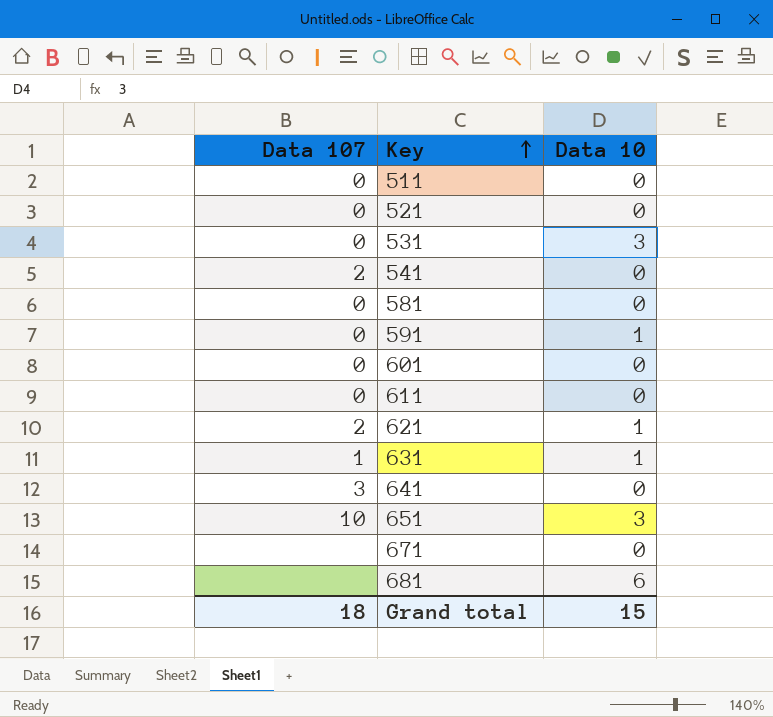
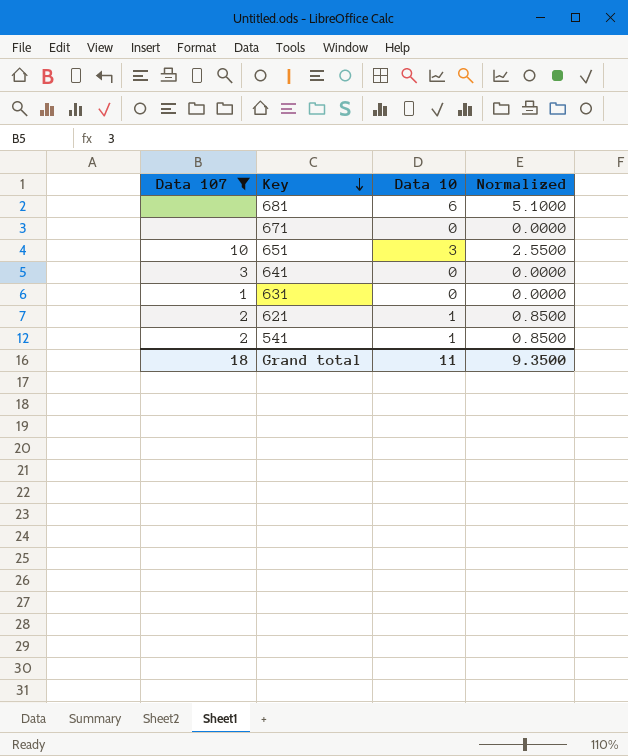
filter: none -> Data 107 != 0
row order: Key ascending -> Key descending
column Normalized | formula: none -> [Data 10] * 0.85
631 | Data 10: 1 -> 0
541 | Data 10: 0 -> 1
Grand total | Data 10: 15 -> 11

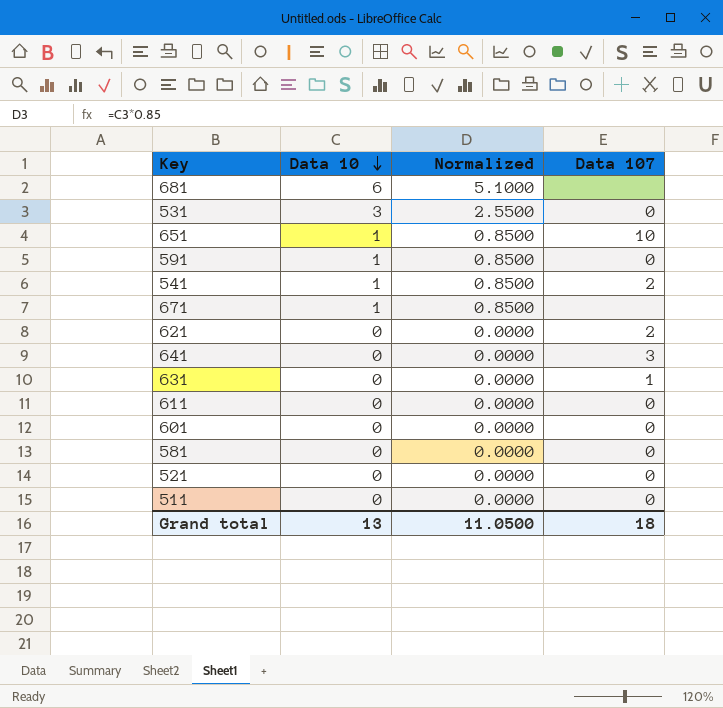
filter: Data 107 != 0 -> none
row order: Key descending -> Data 10 descending
column Data 107 | position: 1 -> 4
651 | Data 10: 3 -> 1
651 | Normalized: 2.5500 -> 0.8500
671 | Data 10: 0 -> 1
671 | Normalized: 0.0000 -> 0.8500
621 | Data 10: 1 -> 0
621 | Normalized: 0.8500 -> 0.0000
Grand total | Data 10: 11 -> 13
Grand total | Normalized: 9.3500 -> 11.0500

